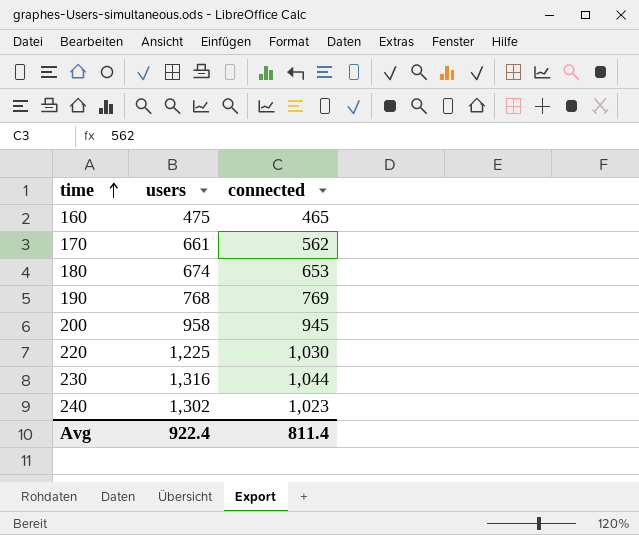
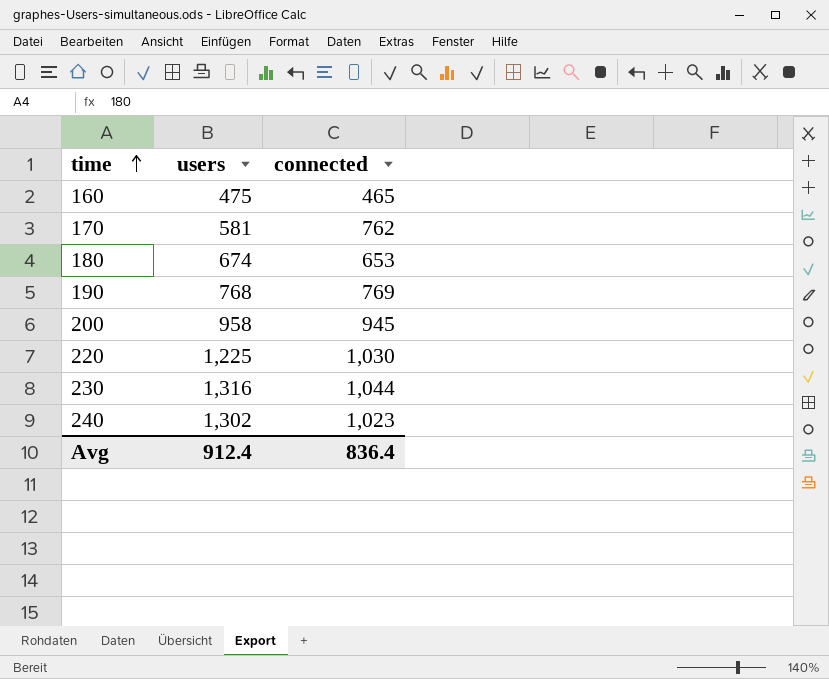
170 | users: 661 -> 581
170 | connected: 562 -> 762
Avg | users: 922.4 -> 912.4
Avg | connected: 811.4 -> 836.4

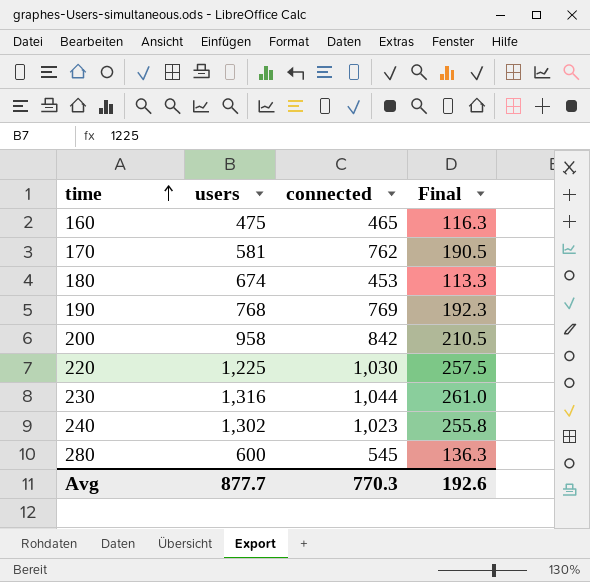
column Final | formula: none -> [connected] * 0.25
180 | connected: 653 -> 453
200 | connected: 945 -> 842
row 280: none -> 600 | 545 | 136.3
Avg | users: 912.4 -> 877.7
Avg | connected: 836.4 -> 770.3

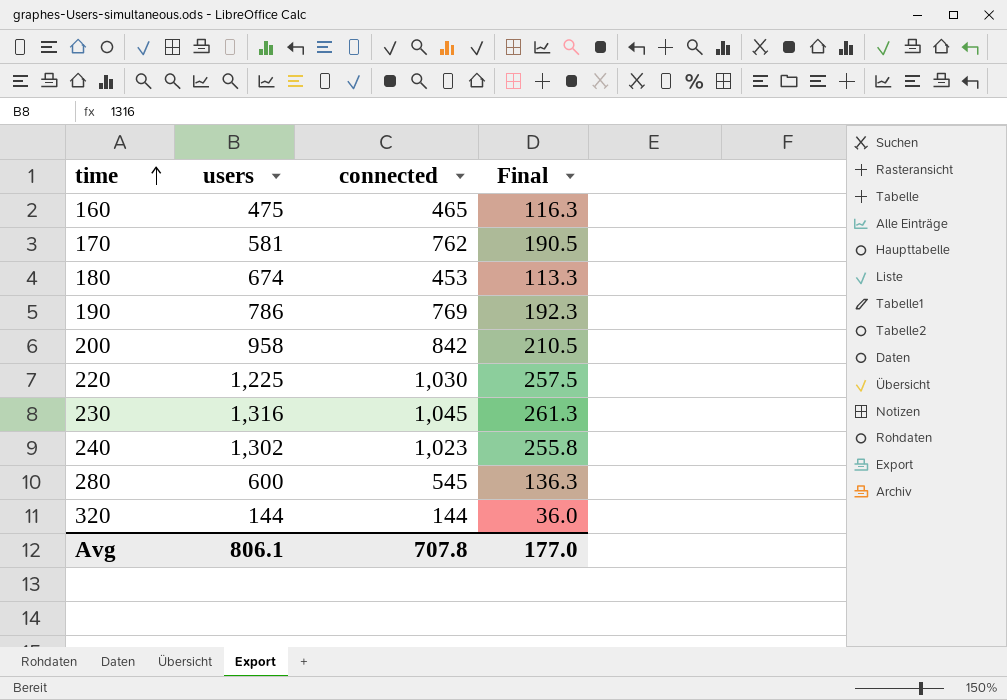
190 | users: 768 -> 786
230 | connected: 1,044 -> 1,045
230 | Final: 261.0 -> 261.3
row 320: none -> 144 | 144 | 36.0
Avg | users: 877.7 -> 806.1
Avg | connected: 770.3 -> 707.8
Avg | Final: 192.6 -> 177.0

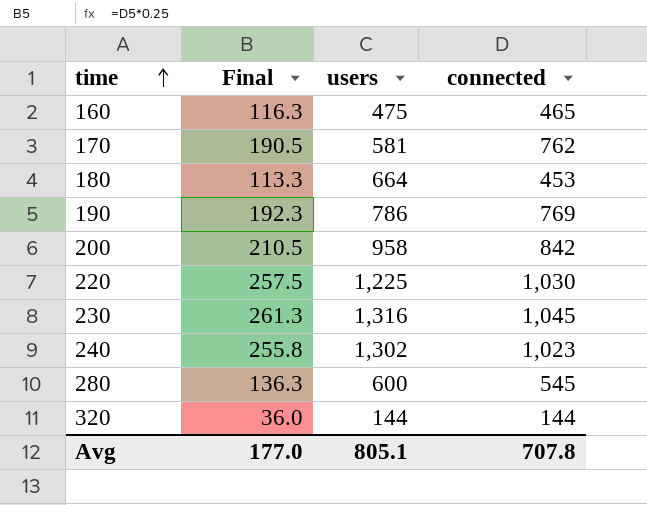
column Final | position: 4 -> 2
180 | users: 674 -> 664
Avg | users: 806.1 -> 805.1

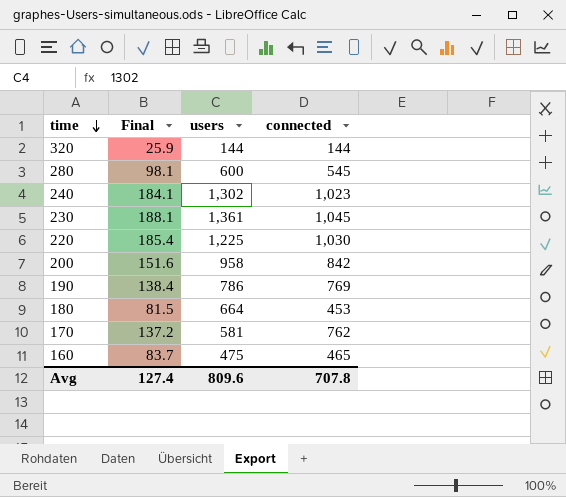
row order: time ascending -> time descending
column Final | formula: [connected] * 0.25 -> [connected] * 0.18
230 | users: 1,316 -> 1,361
Avg | Final: 177.0 -> 127.4
Avg | users: 805.1 -> 809.6

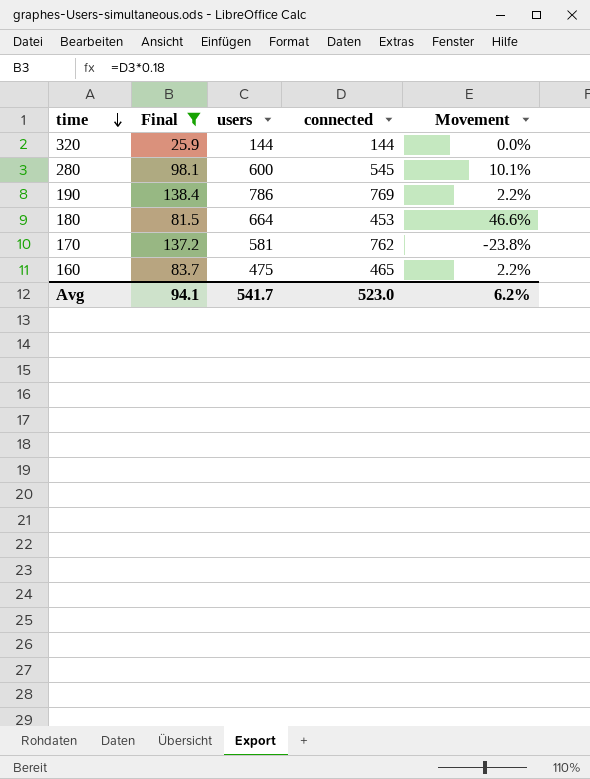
filter: none -> Final <= 138.4
column Movement | formula: none -> ([users] - [connected]) / [connected]
Avg | Final: 127.4 -> 94.1
Avg | users: 809.6 -> 541.7
Avg | connected: 707.8 -> 523.0

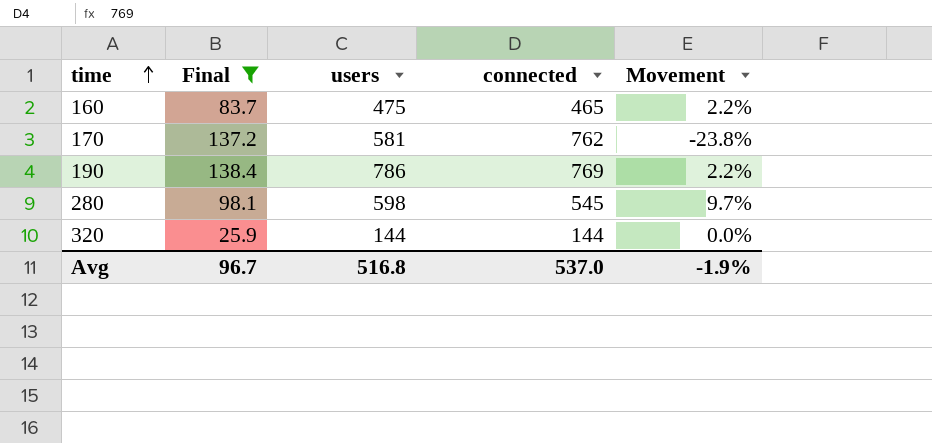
row order: time descending -> time ascending
row 180: 81.5 | 664 | 453 | 46.6% -> none
280 | users: 600 -> 598
280 | Movement: 10.1% -> 9.7%
Avg | Final: 94.1 -> 96.7
Avg | users: 541.7 -> 516.8
Avg | connected: 523.0 -> 537.0
Avg | Movement: 6.2% -> -1.9%

